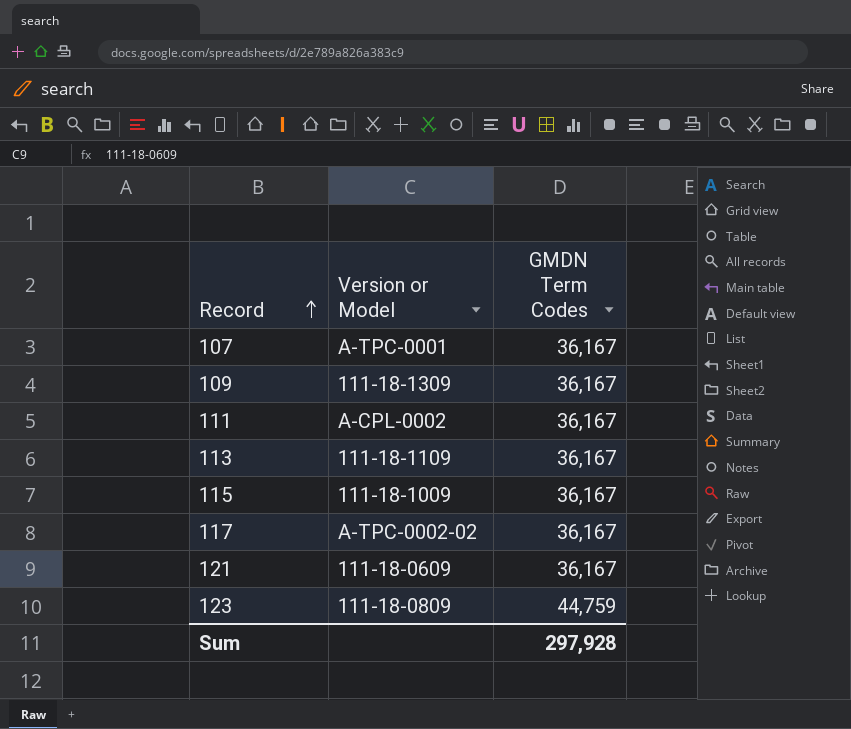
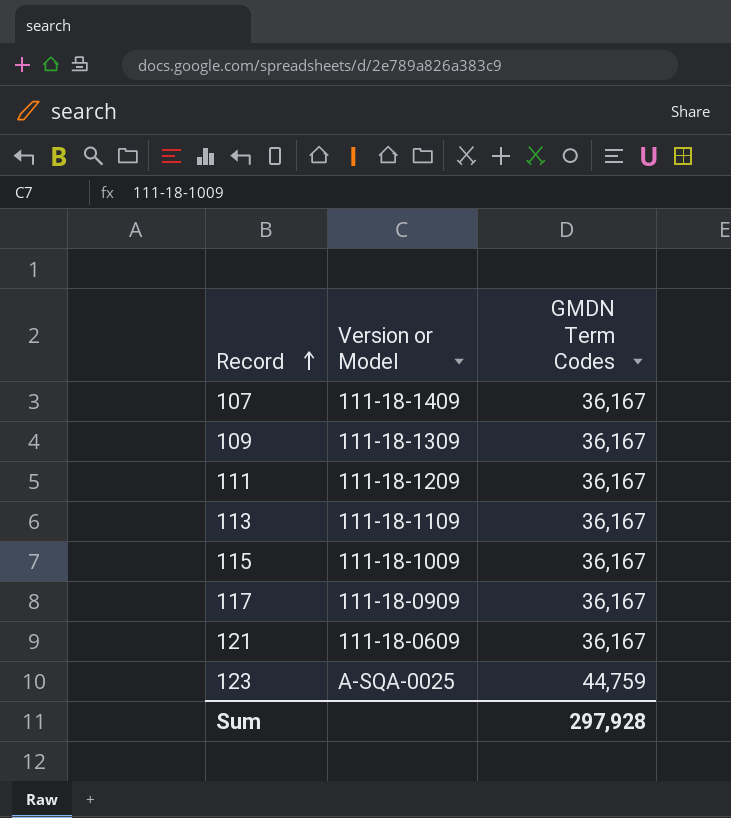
107 | Version or Model: A-TPC-0001 -> 111-18-1409
111 | Version or Model: A-CPL-0002 -> 111-18-1209
117 | Version or Model: A-TPC-0002-02 -> 111-18-0909
123 | Version or Model: 111-18-0809 -> A-SQA-0025

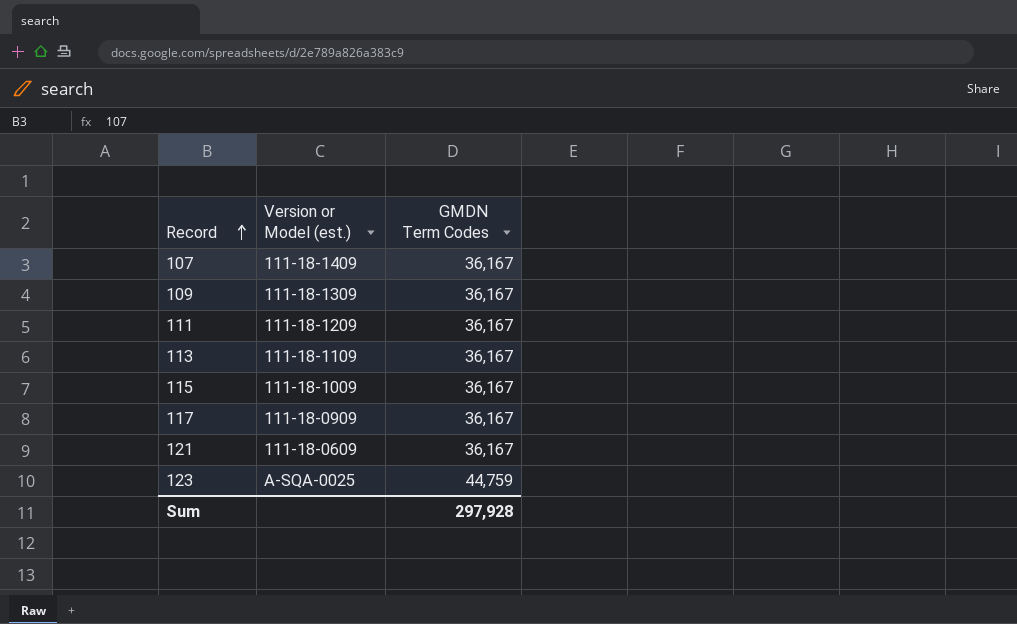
column name: Version or Model -> Version or Model (est.)

